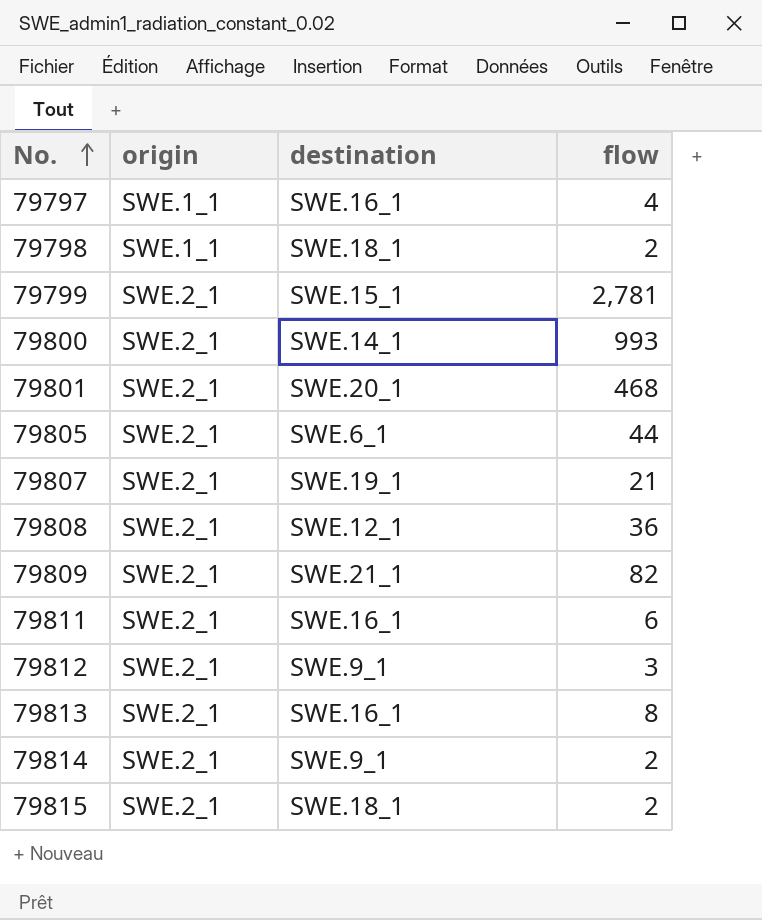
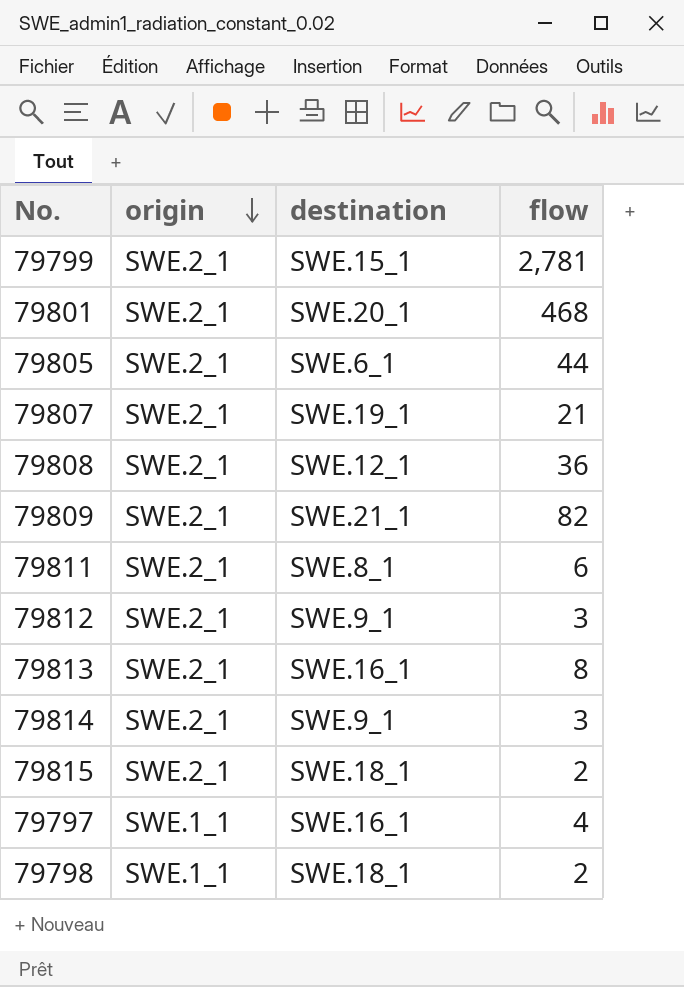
row order: No. ascending -> origin descending
row 79800: SWE.2_1 | SWE.14_1 | 993 -> none
79811 | destination: SWE.16_1 -> SWE.8_1
79814 | flow: 2 -> 3

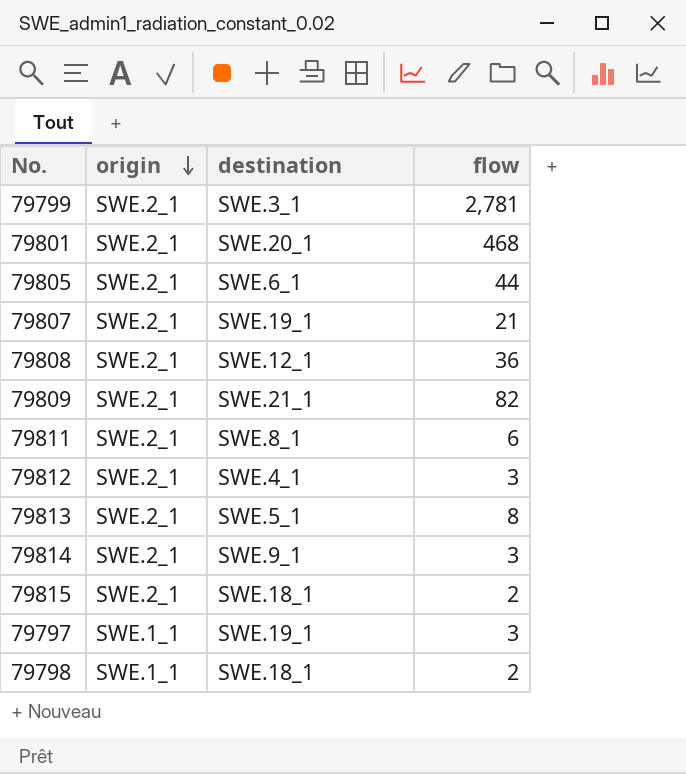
79799 | destination: SWE.15_1 -> SWE.3_1
79812 | destination: SWE.9_1 -> SWE.4_1
79813 | destination: SWE.16_1 -> SWE.5_1
79797 | destination: SWE.16_1 -> SWE.19_1
79797 | flow: 4 -> 3

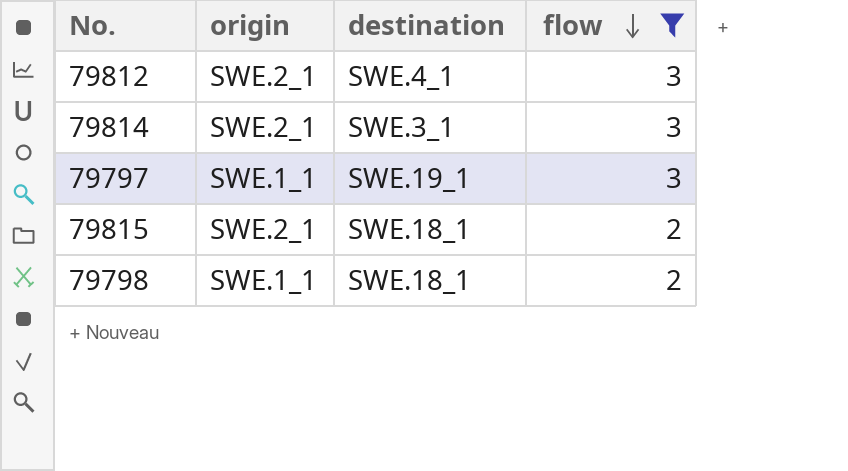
filter: none -> flow <= 3
row order: origin descending -> flow descending
79814 | destination: SWE.9_1 -> SWE.3_1

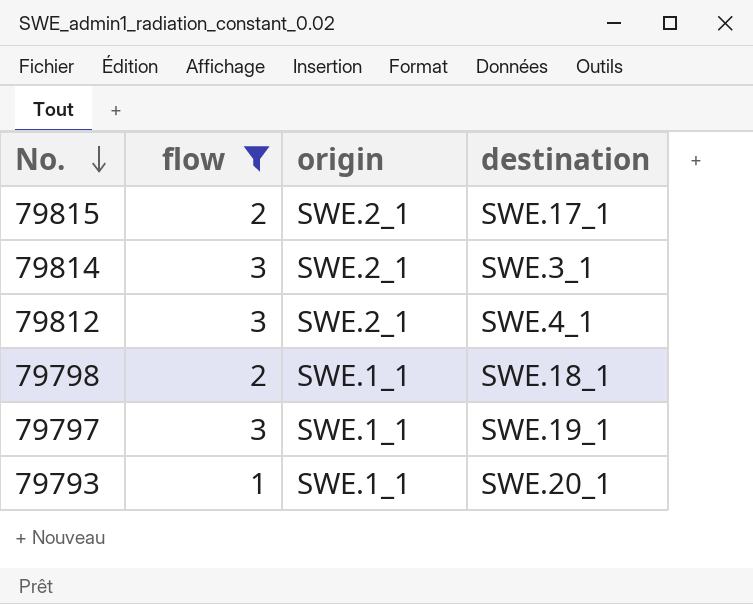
row order: flow descending -> No. descending
column flow | position: 4 -> 2
79815 | destination: SWE.18_1 -> SWE.17_1
row 79793: none -> 1 | SWE.1_1 | SWE.20_1

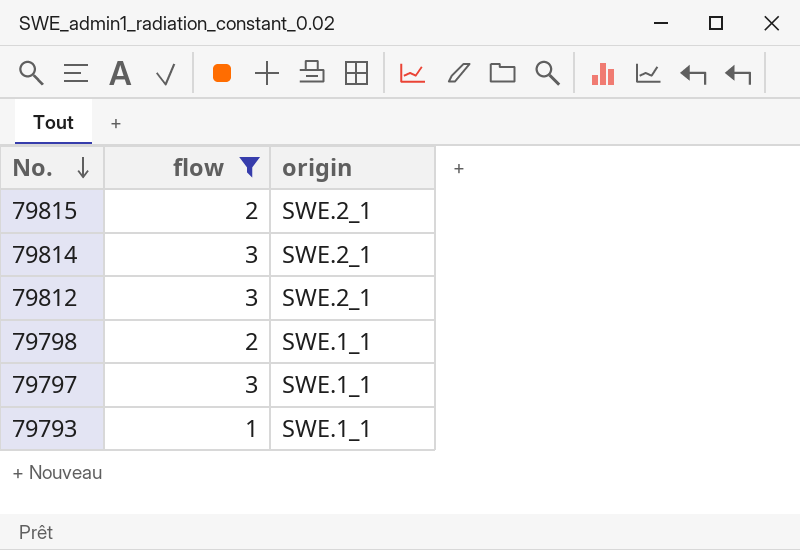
column destination | position: 4 -> none

